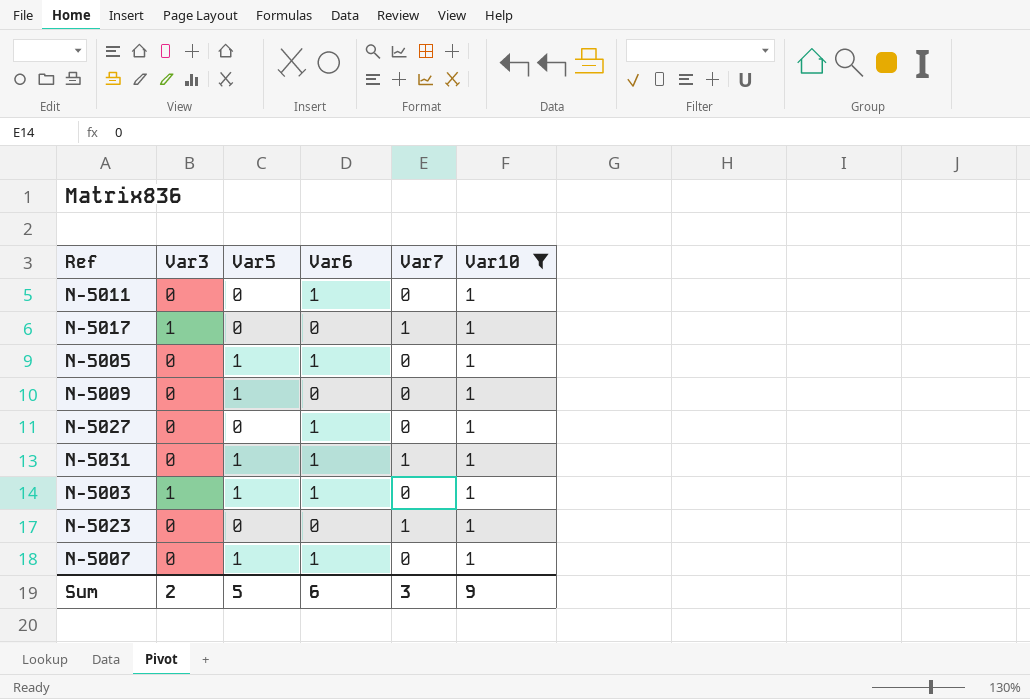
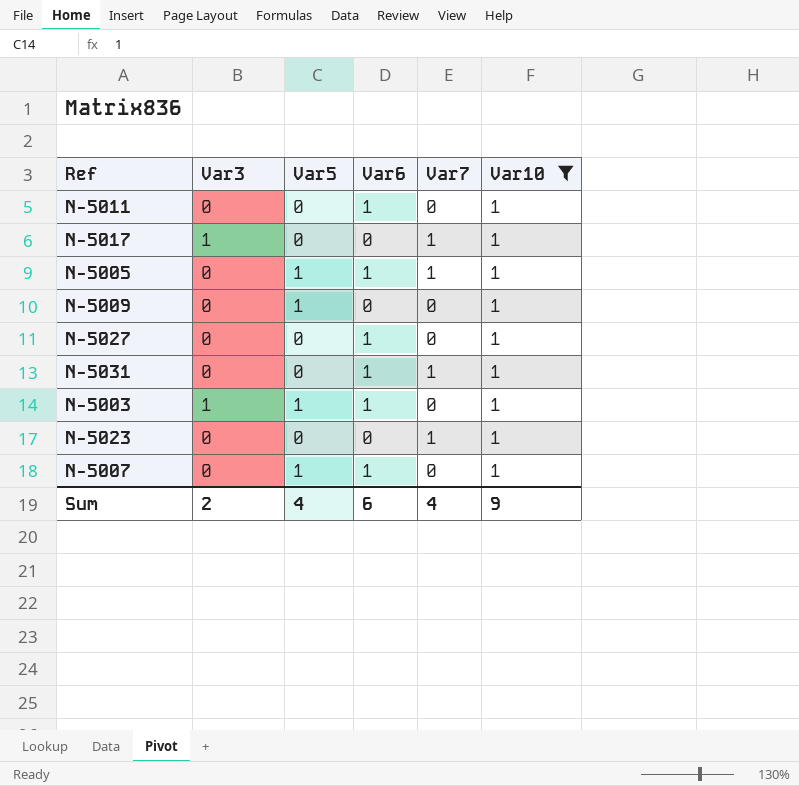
N-5005 | Var7: 0 -> 1
N-5031 | Var5: 1 -> 0
Sum | Var5: 5 -> 4
Sum | Var7: 3 -> 4

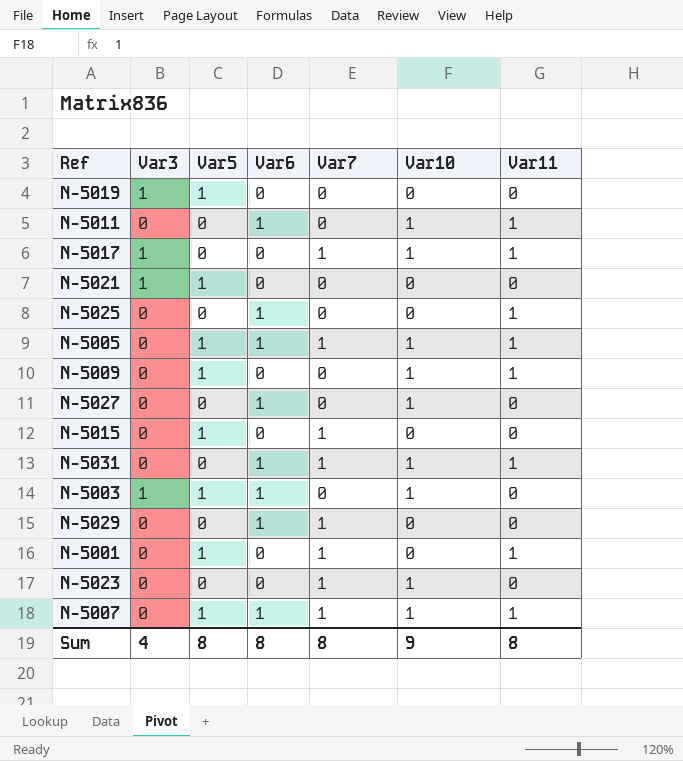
filter: Var10 = 1 -> none
column Var11 | position: none -> 7
N-5007 | Var7: 0 -> 1
Sum | Var3: 2 -> 4
Sum | Var5: 4 -> 8
Sum | Var6: 6 -> 8
Sum | Var7: 4 -> 8

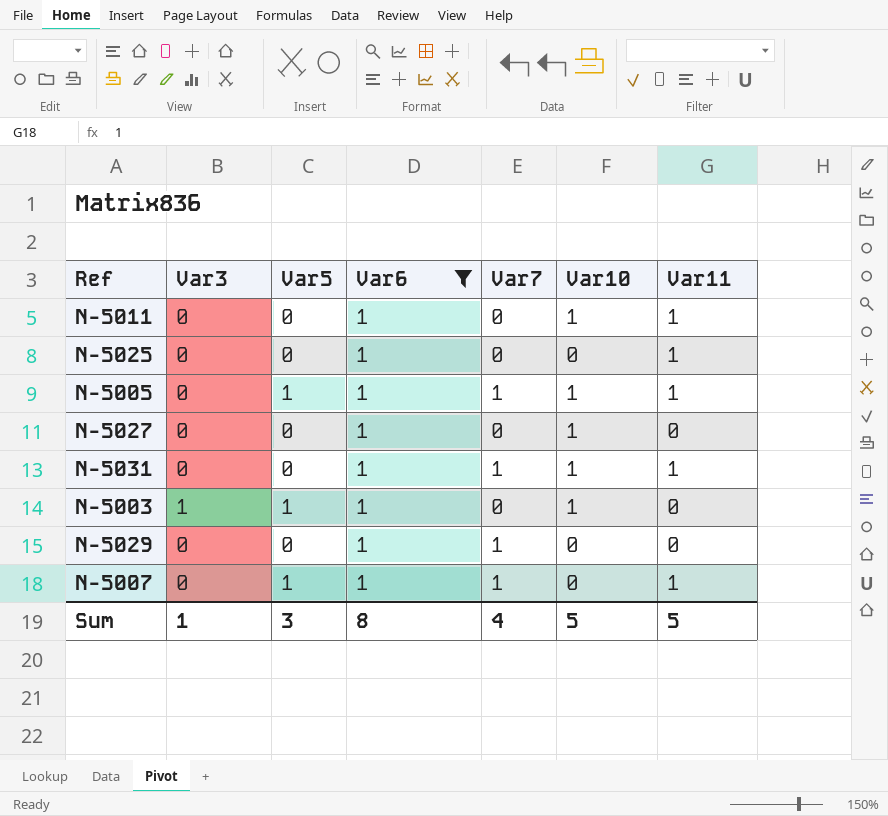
filter: none -> Var6 = 1
N-5007 | Var10: 1 -> 0
Sum | Var3: 4 -> 1
Sum | Var5: 8 -> 3
Sum | Var7: 8 -> 4
Sum | Var10: 9 -> 5
Sum | Var11: 8 -> 5

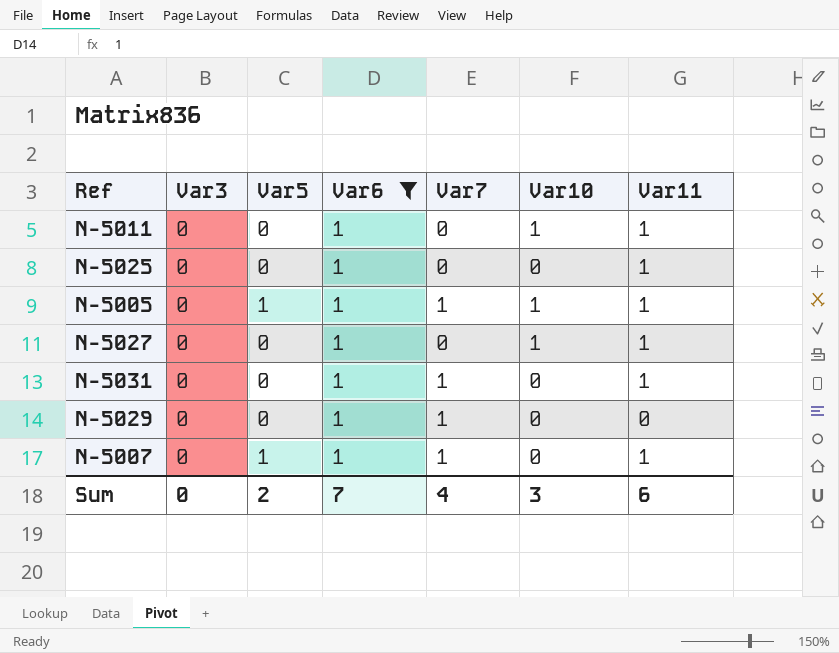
row N-5003: 1 | 1 | 1 | 0 | 1 | 0 -> none
N-5027 | Var11: 0 -> 1
N-5031 | Var10: 1 -> 0
Sum | Var3: 1 -> 0
Sum | Var5: 3 -> 2
Sum | Var6: 8 -> 7
Sum | Var10: 5 -> 3
Sum | Var11: 5 -> 6

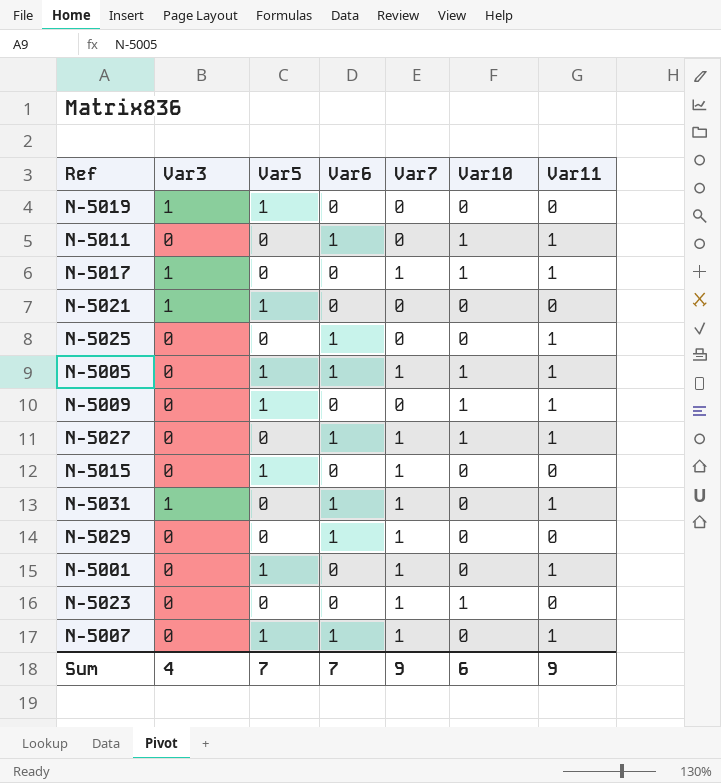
filter: Var6 = 1 -> none
N-5027 | Var7: 0 -> 1
N-5031 | Var3: 0 -> 1
Sum | Var3: 0 -> 4
Sum | Var5: 2 -> 7
Sum | Var7: 4 -> 9
Sum | Var10: 3 -> 6
Sum | Var11: 6 -> 9

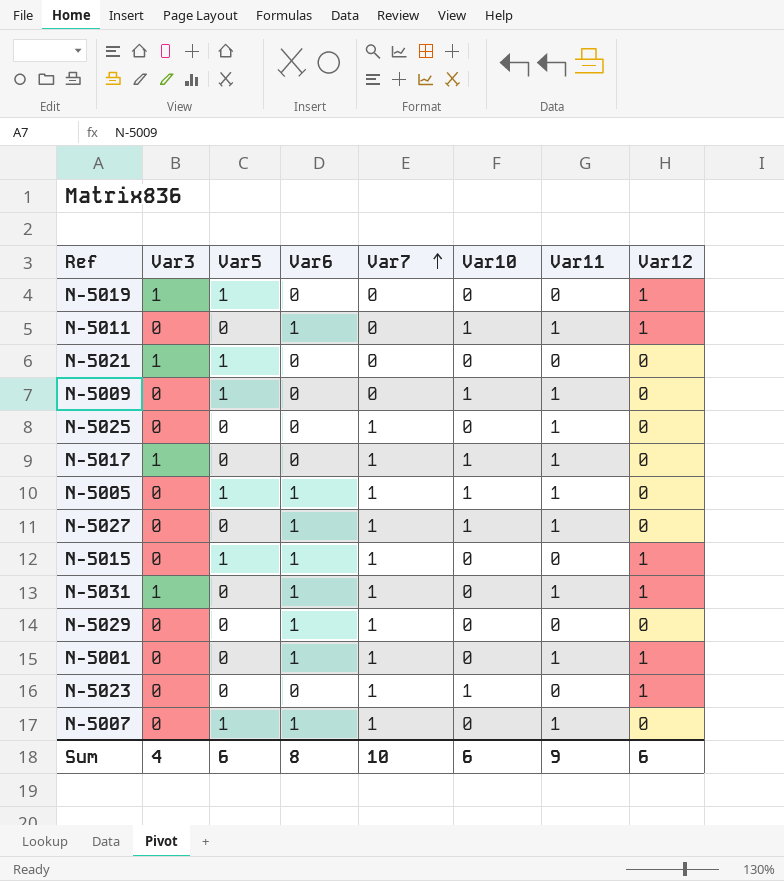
row order: none -> Var7 ascending
column Var12 | position: none -> 8
N-5025 | Var6: 1 -> 0
N-5025 | Var7: 0 -> 1
N-5015 | Var6: 0 -> 1
N-5001 | Var5: 1 -> 0
N-5001 | Var6: 0 -> 1
Sum | Var5: 7 -> 6
Sum | Var6: 7 -> 8
Sum | Var7: 9 -> 10

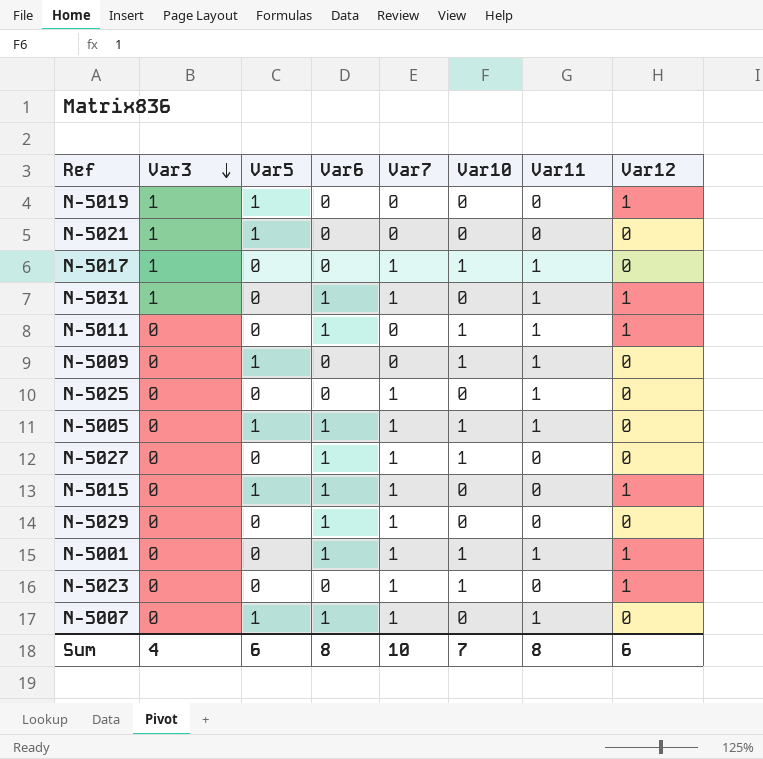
row order: Var7 ascending -> Var3 descending
N-5027 | Var11: 1 -> 0
N-5001 | Var10: 0 -> 1
Sum | Var10: 6 -> 7
Sum | Var11: 9 -> 8

